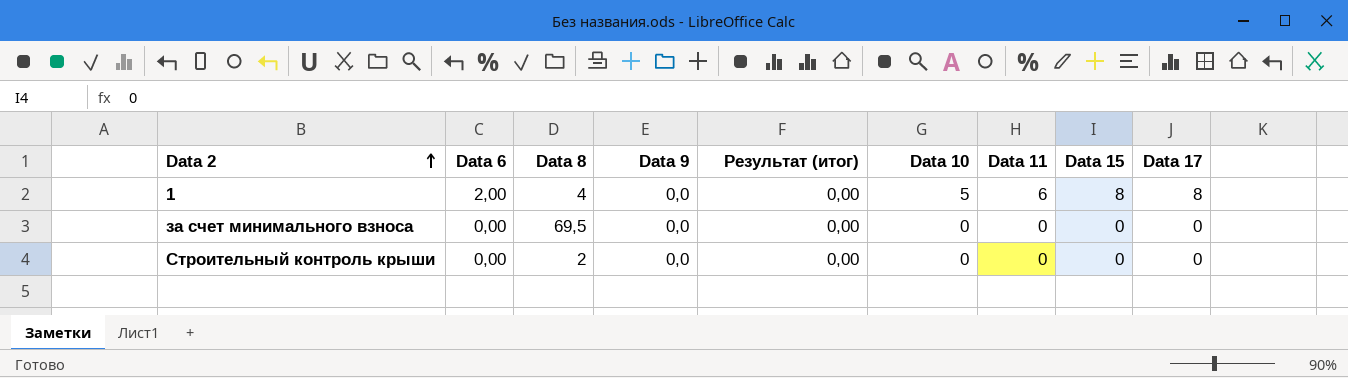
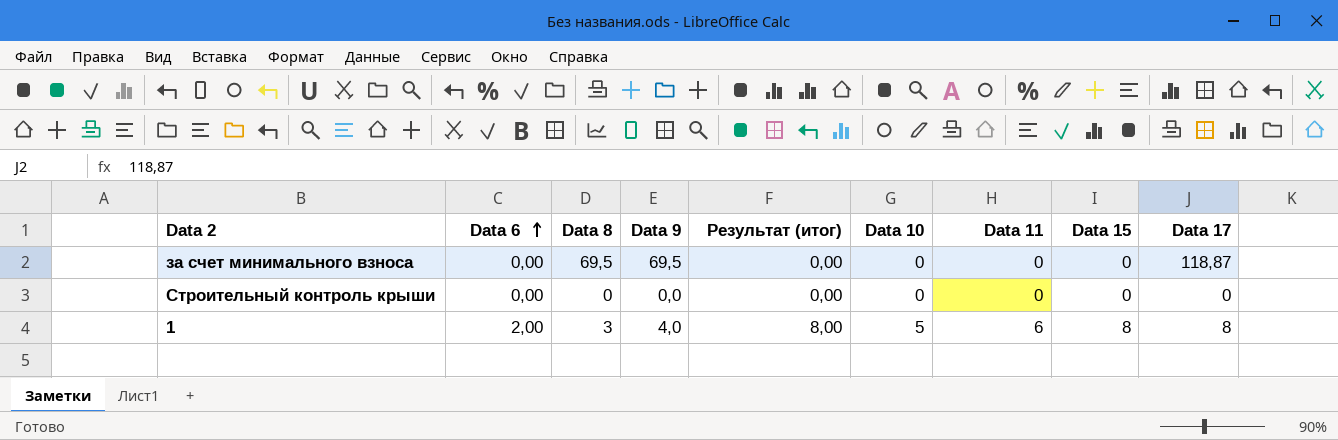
row order: Data 2 ascending -> Data 6 ascending
за счет минимального взноса | Data 9: 0,0 -> 69,5
за счет минимального взноса | Data 17: 0 -> 118,87
Строительный контроль крыши | Data 8: 2 -> 0
1 | Data 8: 4 -> 3
1 | Data 9: 0,0 -> 4,0
1 | Результат (итог): 0,00 -> 8,00

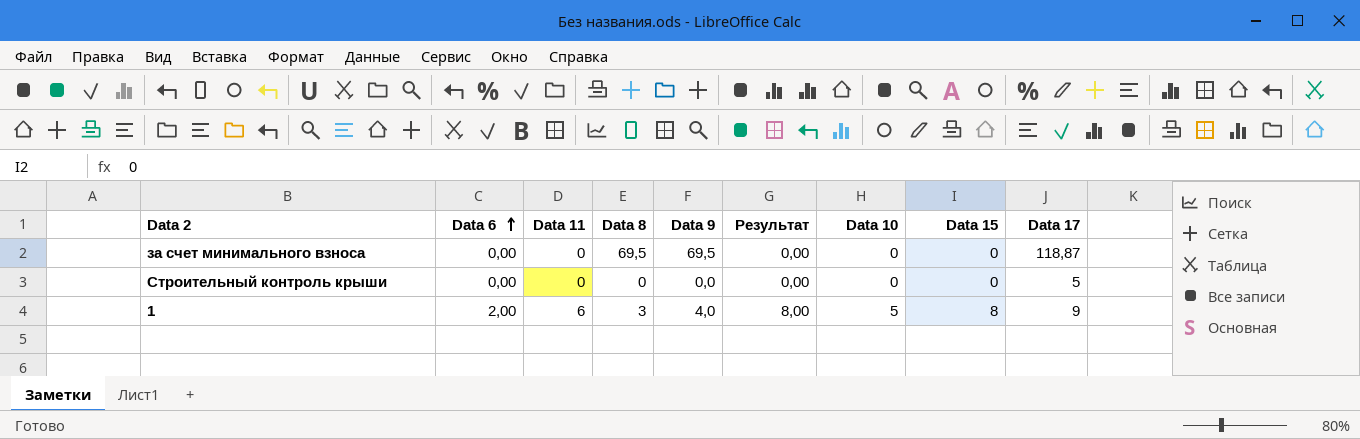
column Data 11 | position: 7 -> 3
column name: Результат (итог) -> Результат
Строительный контроль крыши | Data 17: 0 -> 5
1 | Data 17: 8 -> 9

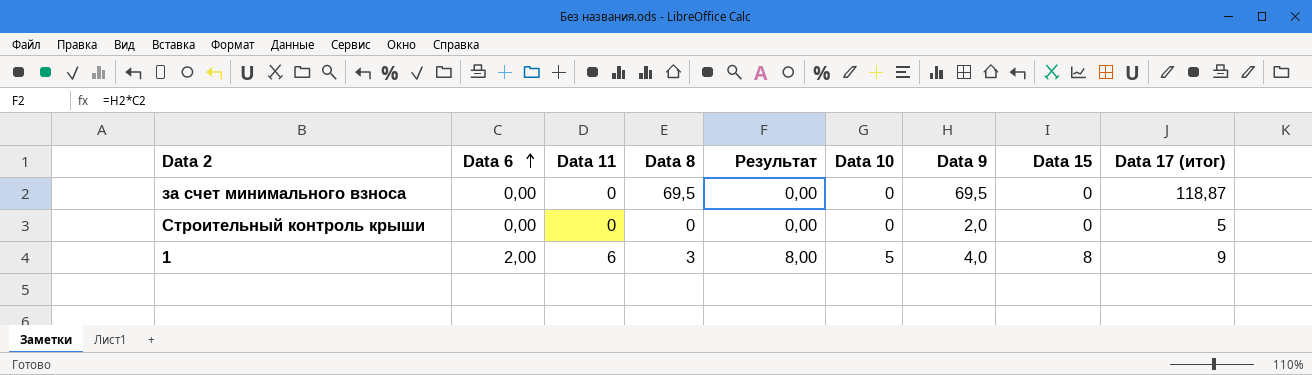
column Data 9 | position: 5 -> 7
column name: Data 17 -> Data 17 (итог)
Строительный контроль крыши | Data 9: 0,0 -> 2,0

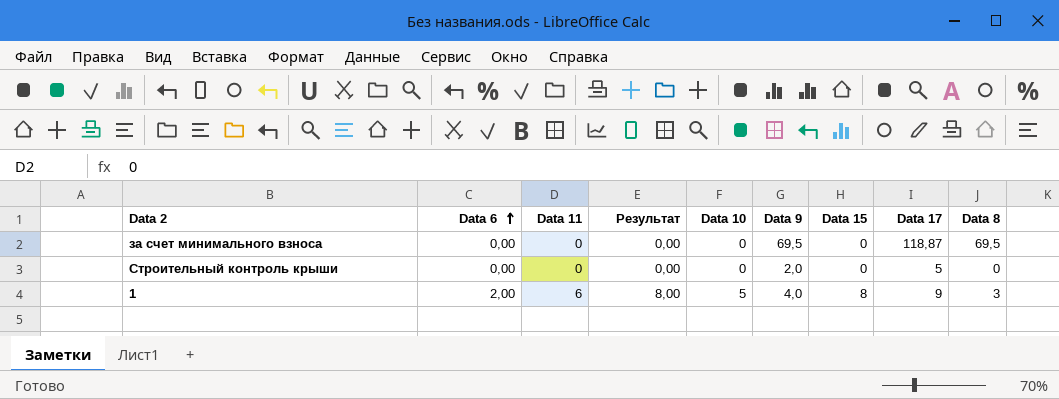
column name: Data 17 (итог) -> Data 17
column Data 8 | position: 4 -> 9

